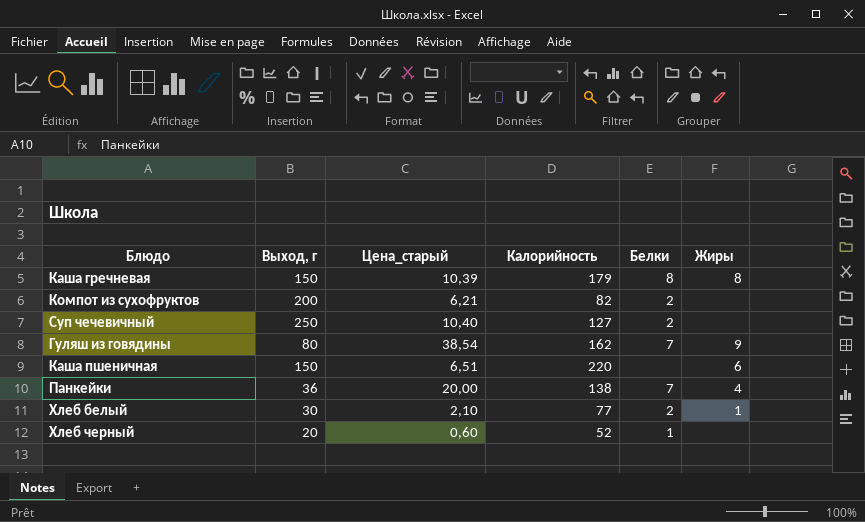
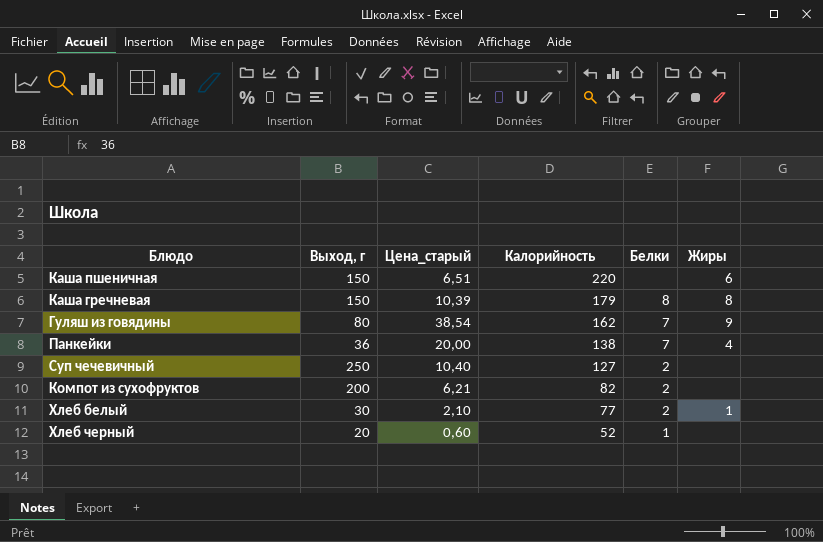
row order: none -> Калорийность descending

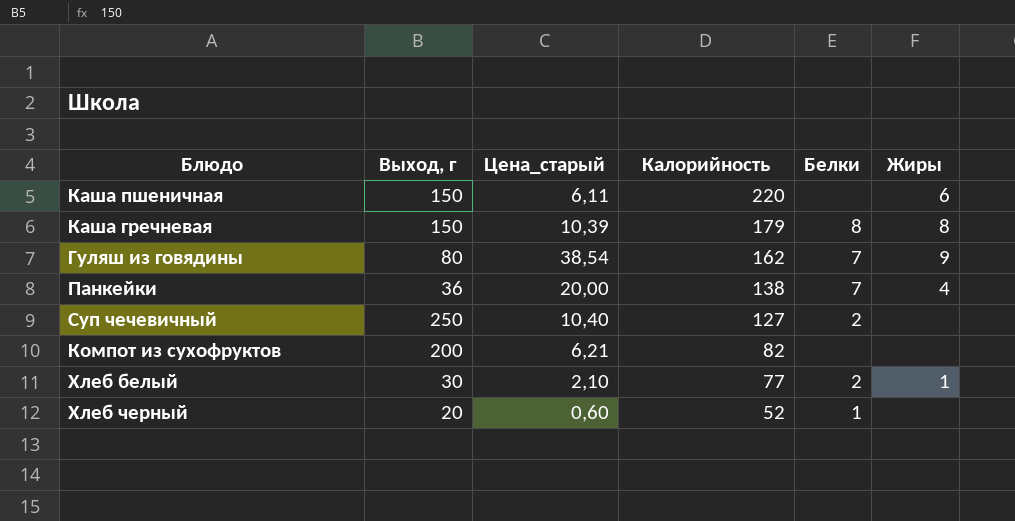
Каша пшеничная | Цена_старый: 6,51 -> 6,11
Компот из сухофруктов | Белки: 2 -> none

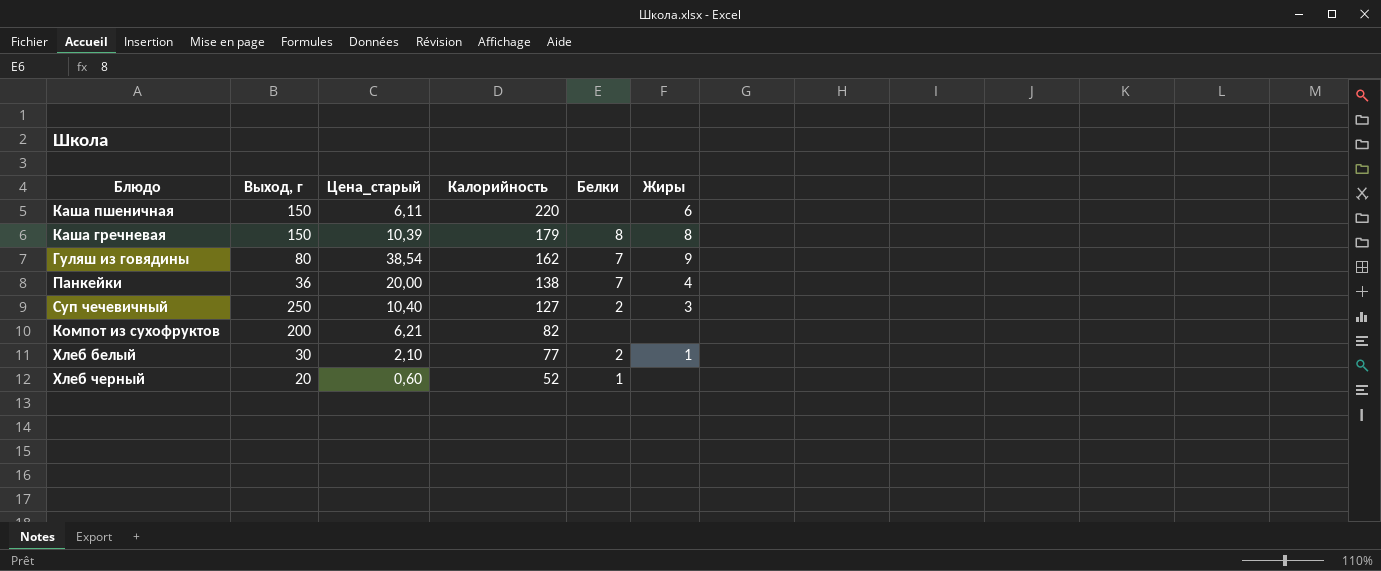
Суп чечевичный | Жиры: none -> 3

